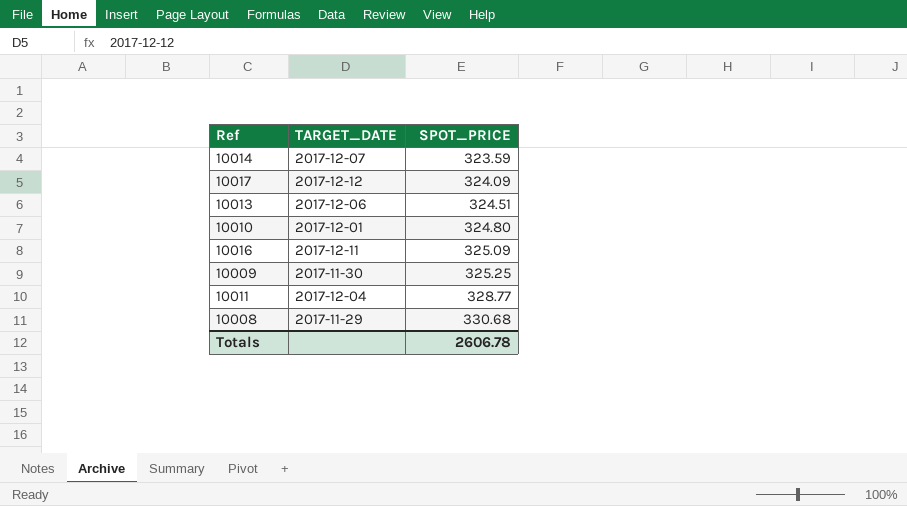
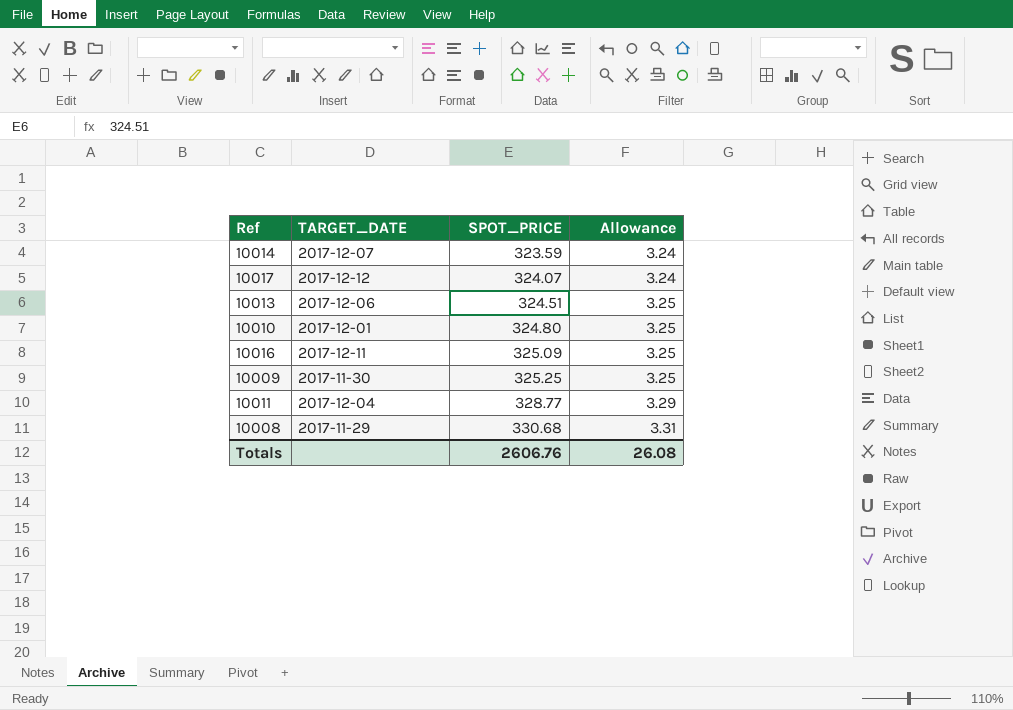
column Allowance | formula: none -> [SPOT_PRICE] * 0.01
10017 | SPOT_PRICE: 324.09 -> 324.07
Totals | SPOT_PRICE: 2606.78 -> 2606.76

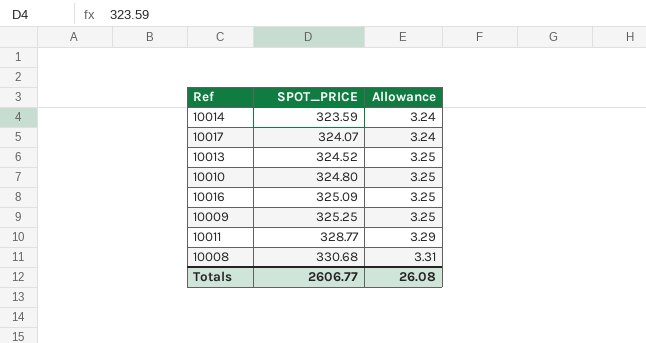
column TARGET_DATE | position: 2 -> none
10013 | SPOT_PRICE: 324.51 -> 324.52
Totals | SPOT_PRICE: 2606.76 -> 2606.77

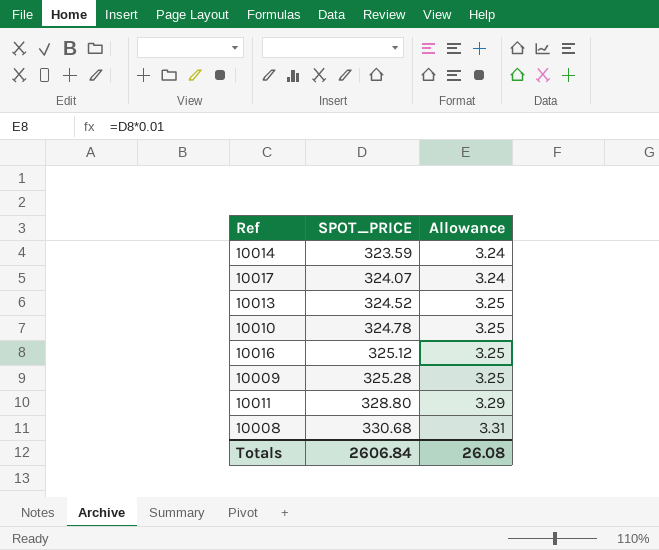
10010 | SPOT_PRICE: 324.80 -> 324.78
10016 | SPOT_PRICE: 325.09 -> 325.12
10009 | SPOT_PRICE: 325.25 -> 325.28
10011 | SPOT_PRICE: 328.77 -> 328.80
Totals | SPOT_PRICE: 2606.77 -> 2606.84

